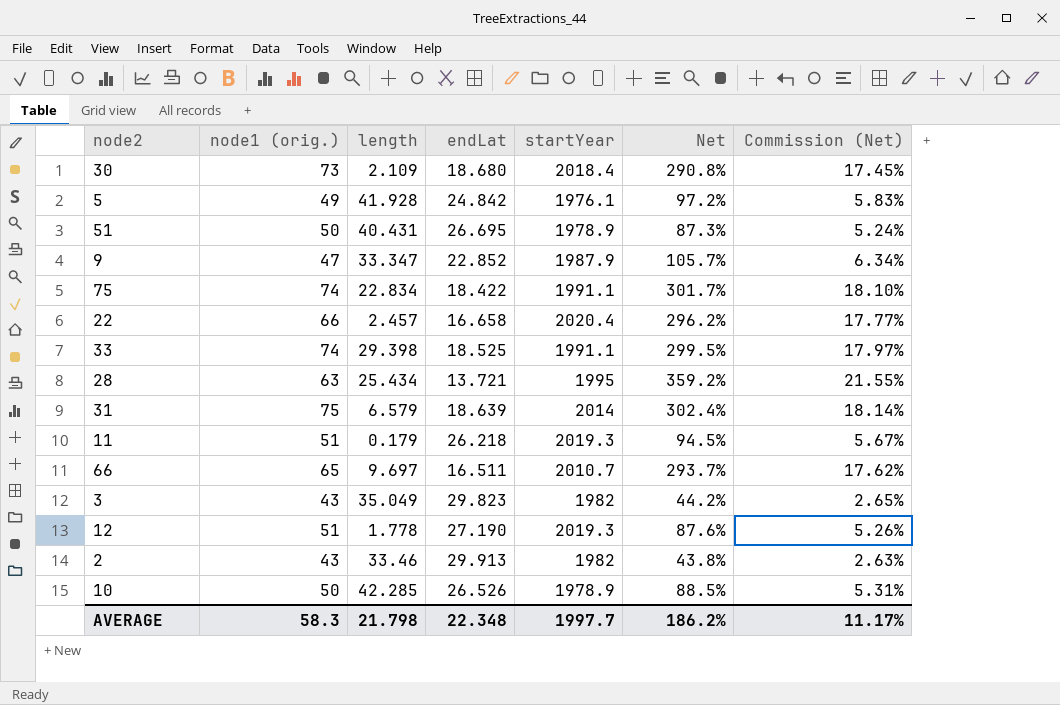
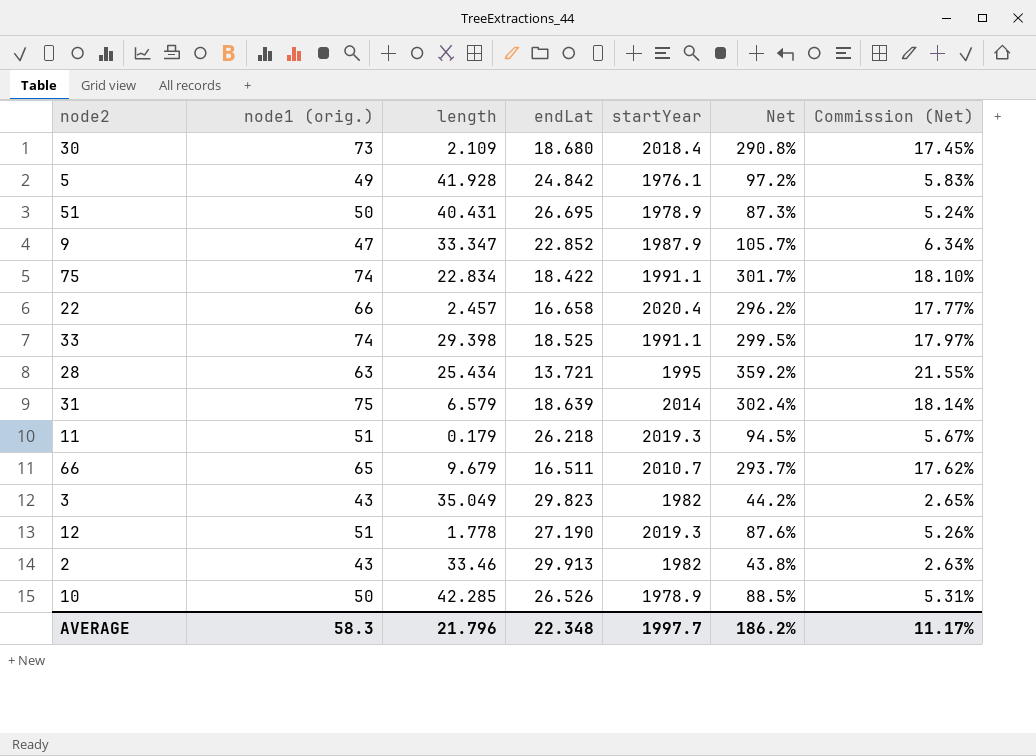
66 | length: 9.697 -> 9.679
AVERAGE | length: 21.798 -> 21.796

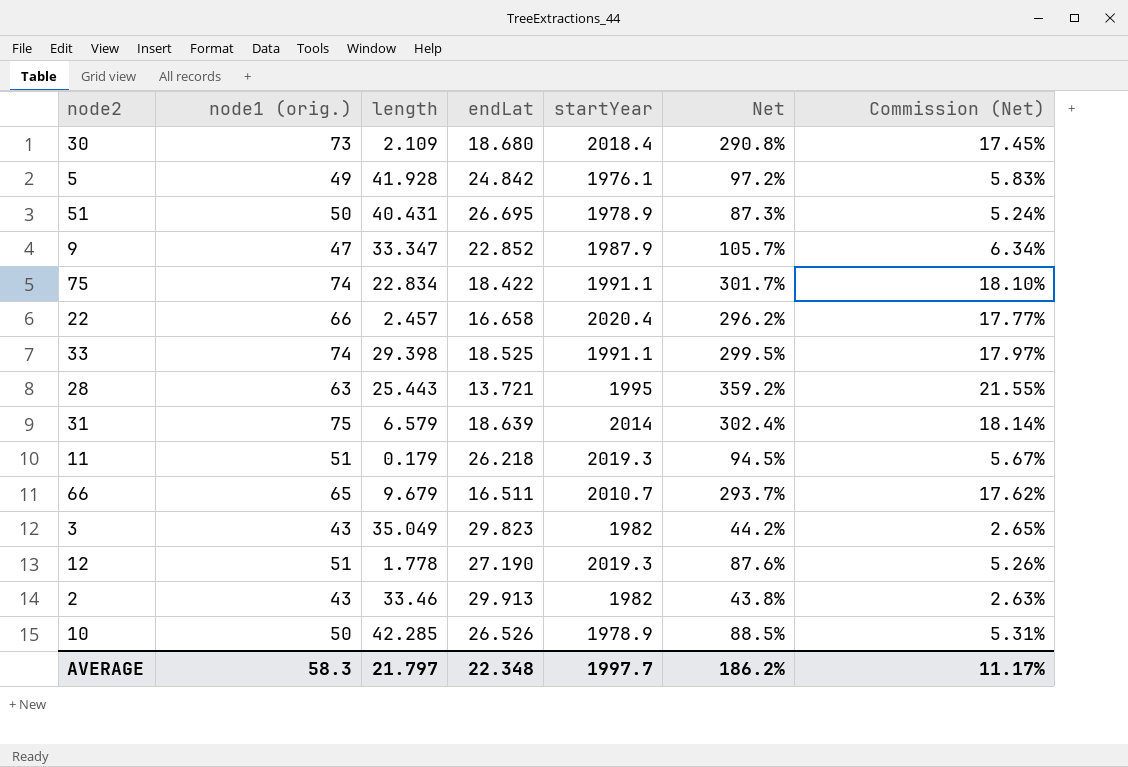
28 | length: 25.434 -> 25.443
AVERAGE | length: 21.796 -> 21.797

